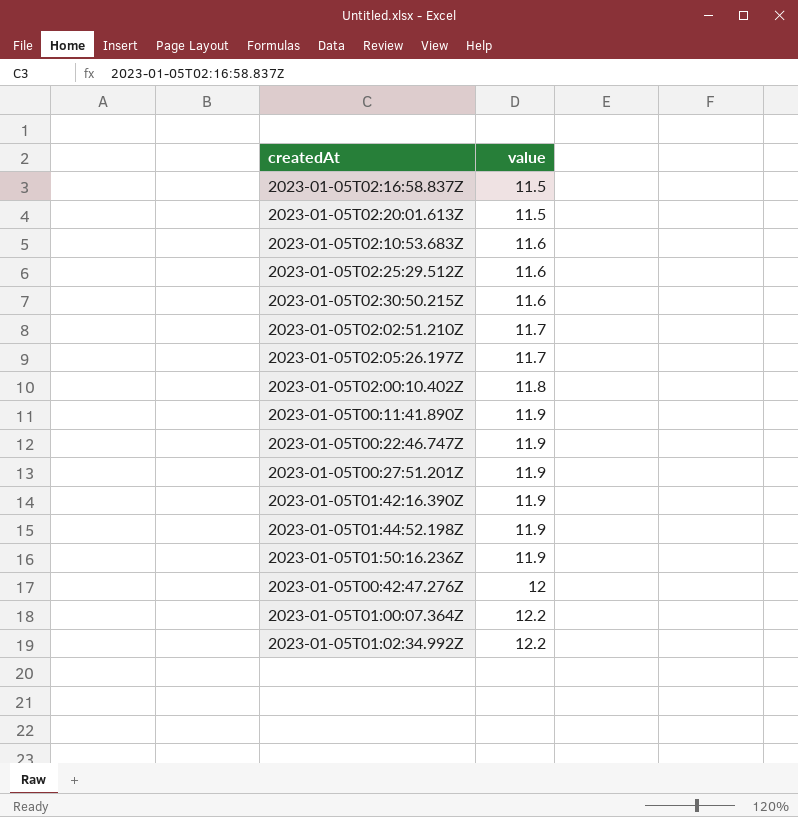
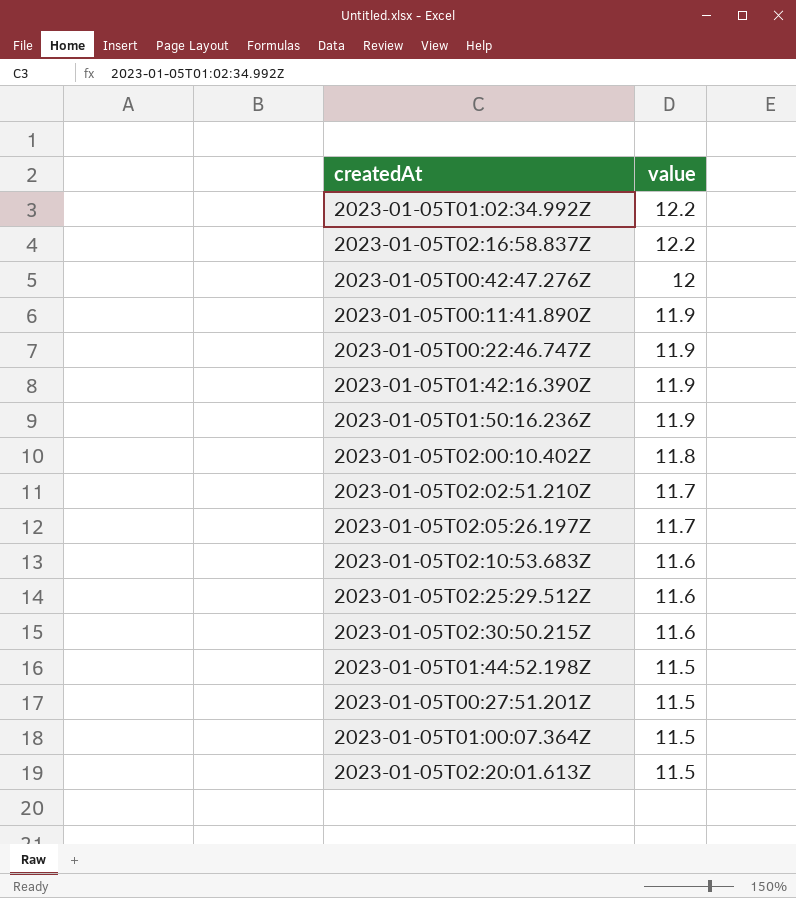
row order: value ascending -> value descending
2023-01-05T02:16:58.837Z | value: 11.5 -> 12.2
2023-01-05T01:44:52.198Z | value: 11.9 -> 11.5
2023-01-05T00:27:51.201Z | value: 11.9 -> 11.5
2023-01-05T01:00:07.364Z | value: 12.2 -> 11.5

